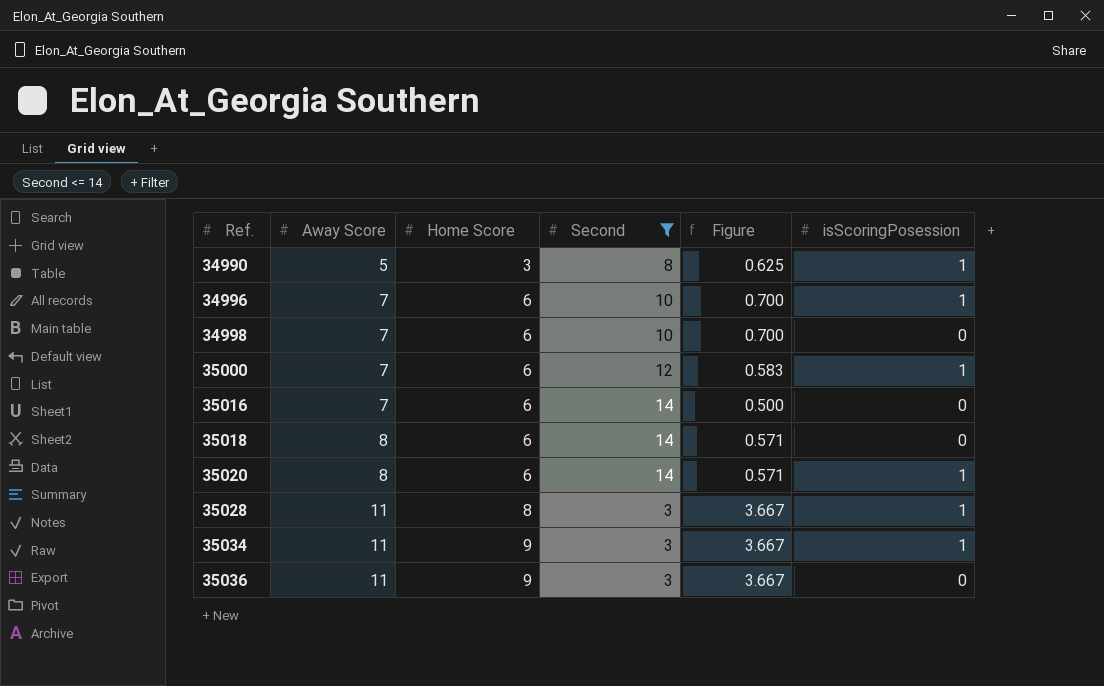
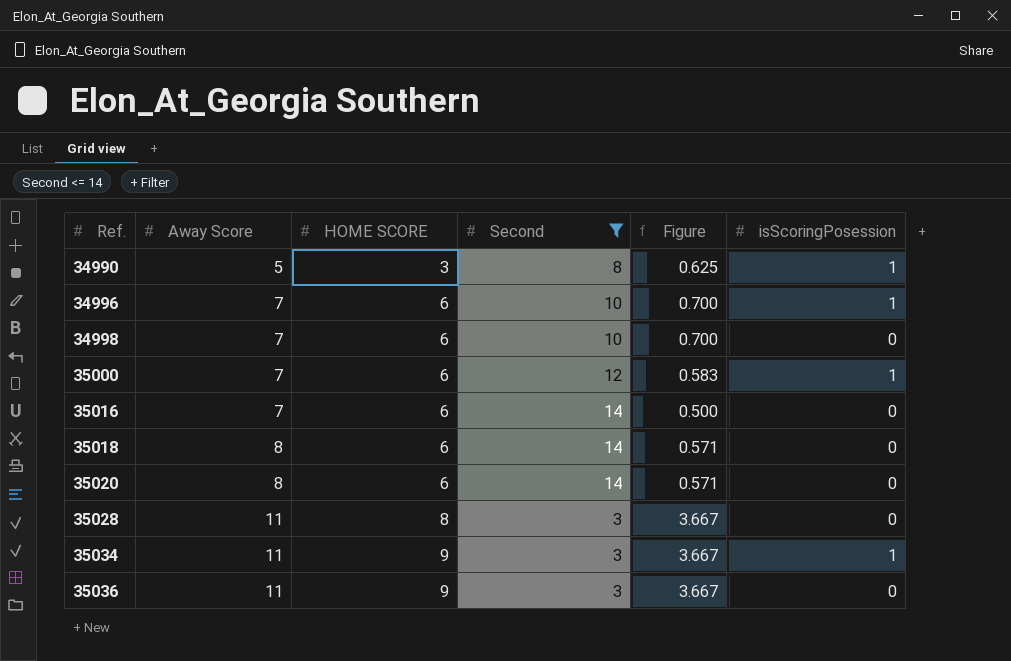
column name: Home Score -> HOME SCORE
35020 | isScoringPosession: 1 -> 0
35028 | isScoringPosession: 1 -> 0

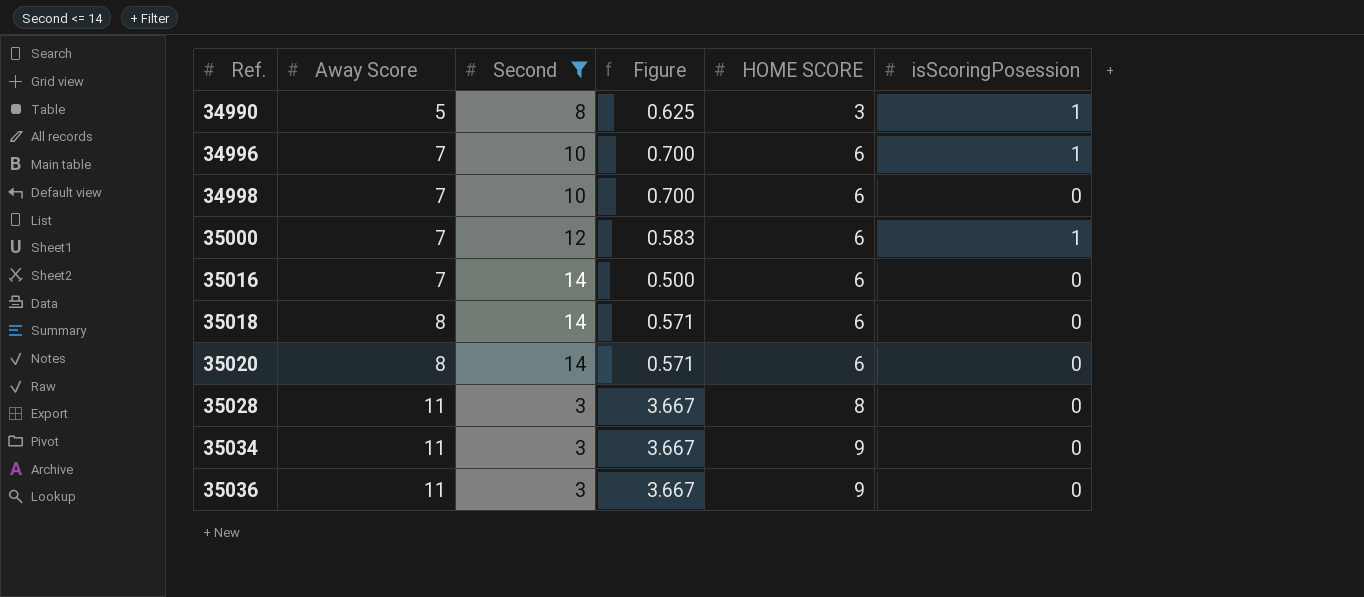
column HOME SCORE | position: 3 -> 5
35034 | isScoringPosession: 1 -> 0

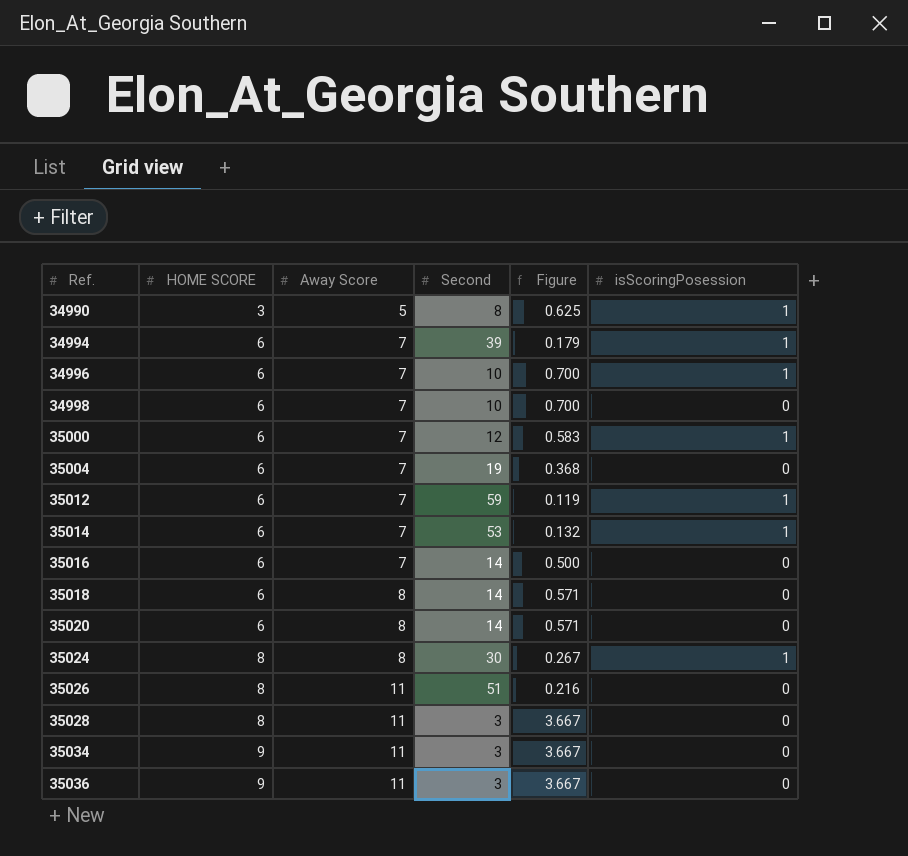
filter: Second <= 14 -> none
column HOME SCORE | position: 5 -> 2

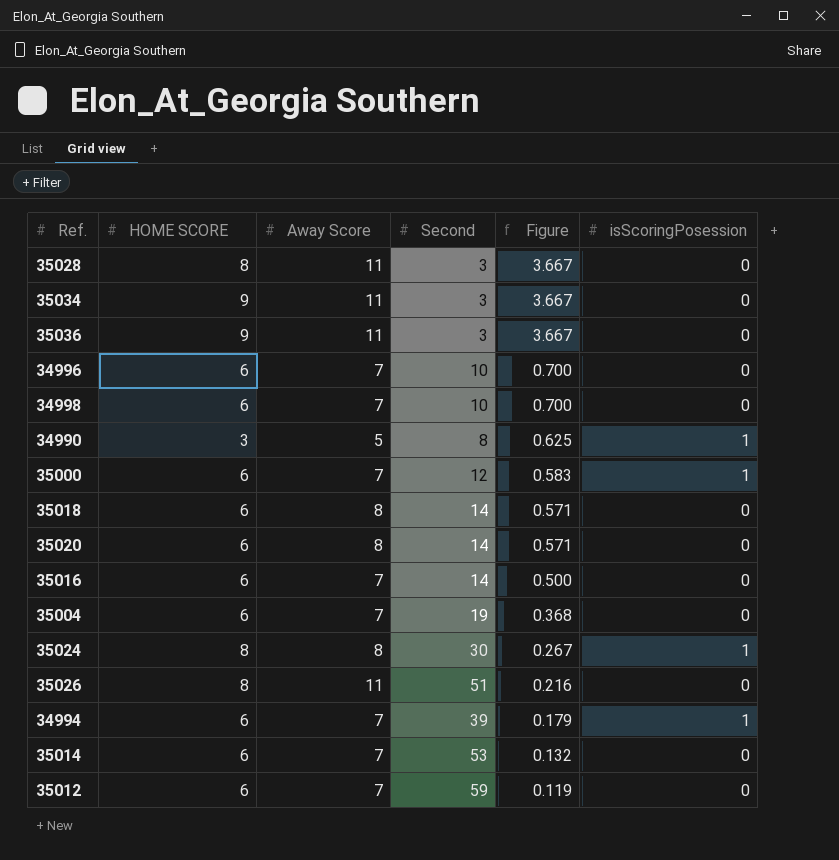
row order: Ref. ascending -> Figure descending
34996 | isScoringPosession: 1 -> 0
35014 | isScoringPosession: 1 -> 0
35012 | isScoringPosession: 1 -> 0

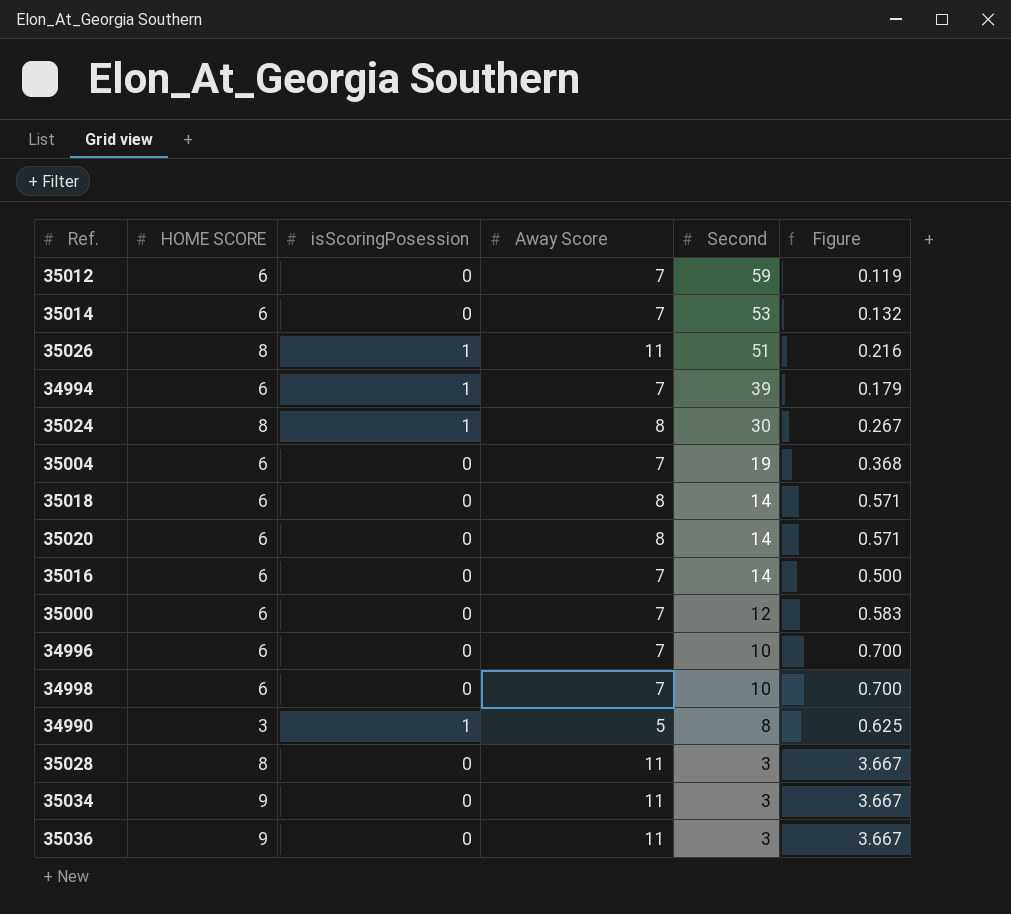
row order: Figure descending -> Second descending
column isScoringPosession | position: 6 -> 3
35026 | isScoringPosession: 0 -> 1
35000 | isScoringPosession: 1 -> 0

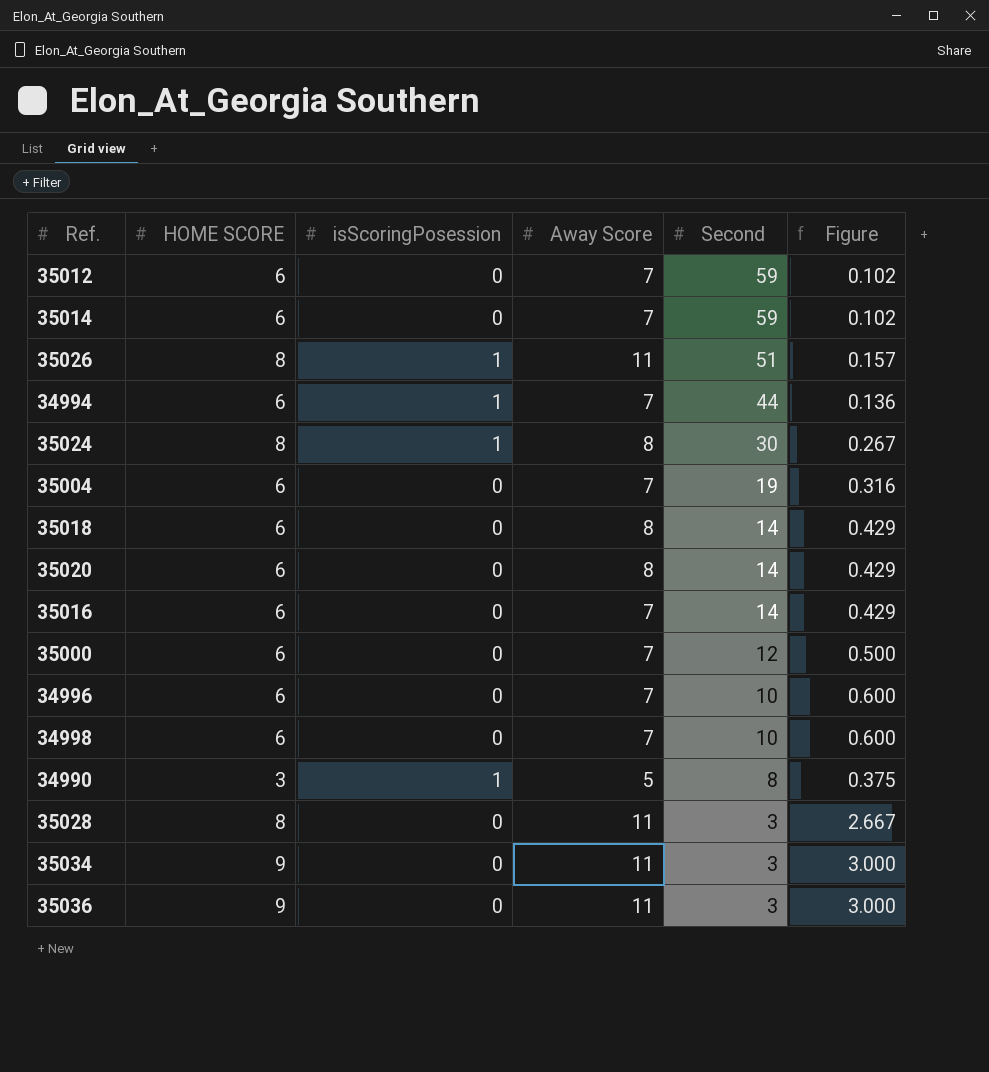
column Figure | formula: [Away Score] / [Second] -> [HOME SCORE] / [Second]
35014 | Second: 53 -> 59
34994 | Second: 39 -> 44

